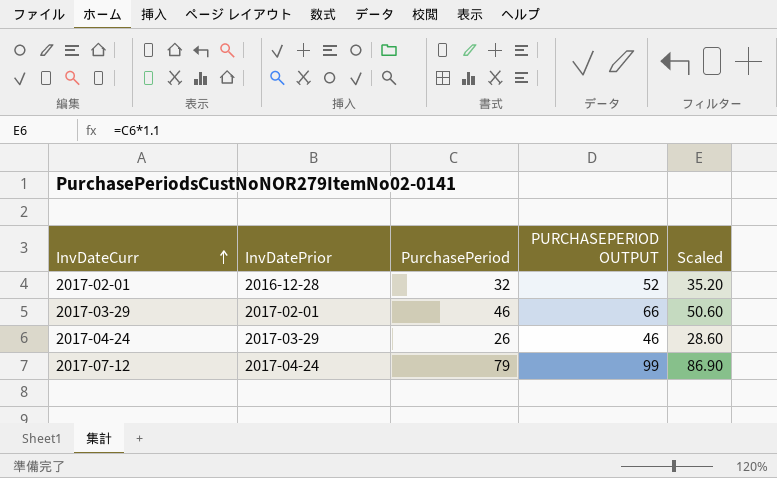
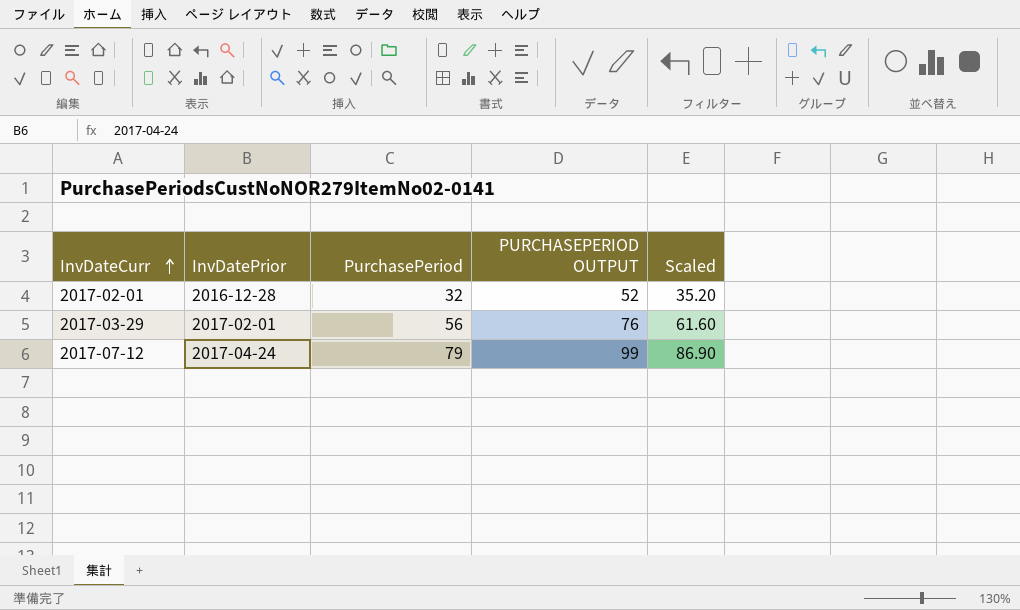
row 2017-04-24: 2017-03-29 | 26 | 46 | 28.60 -> none
2017-03-29 | PurchasePeriod: 46 -> 56
2017-03-29 | PURCHASEPERIOD OUTPUT: 66 -> 76
2017-03-29 | Scaled: 50.60 -> 61.60

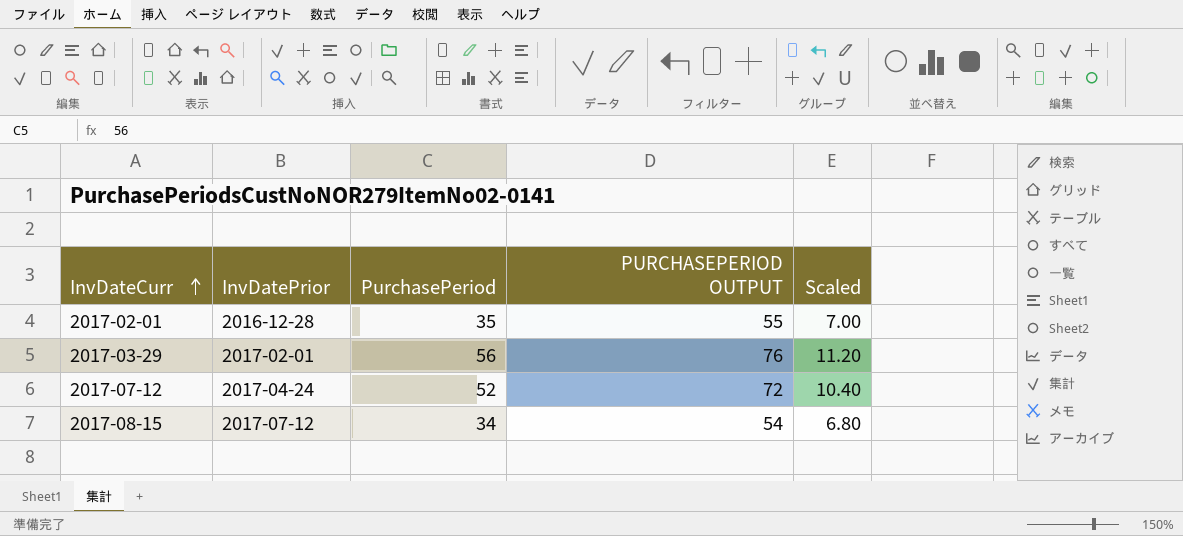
column Scaled | formula: [PurchasePeriod] * 1.1 -> [PurchasePeriod] * 0.2
2017-02-01 | PurchasePeriod: 32 -> 35
2017-02-01 | PURCHASEPERIOD OUTPUT: 52 -> 55
2017-07-12 | PurchasePeriod: 79 -> 52
2017-07-12 | PURCHASEPERIOD OUTPUT: 99 -> 72
row 2017-08-15: none -> 2017-07-12 | 34 | 54 | 6.80

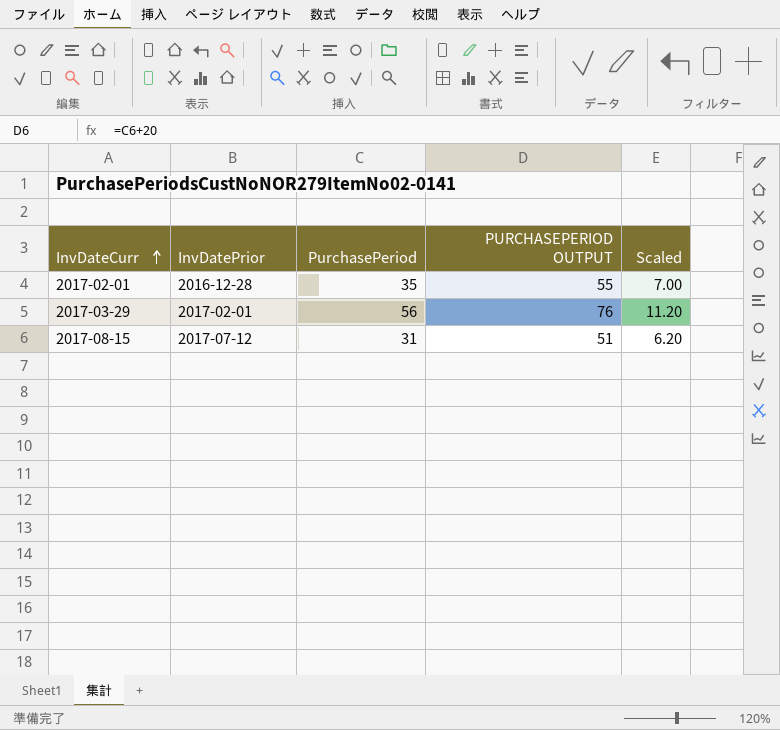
row 2017-07-12: 2017-04-24 | 52 | 72 | 10.40 -> none
2017-08-15 | PurchasePeriod: 34 -> 31
2017-08-15 | PURCHASEPERIOD OUTPUT: 54 -> 51
2017-08-15 | Scaled: 6.80 -> 6.20

